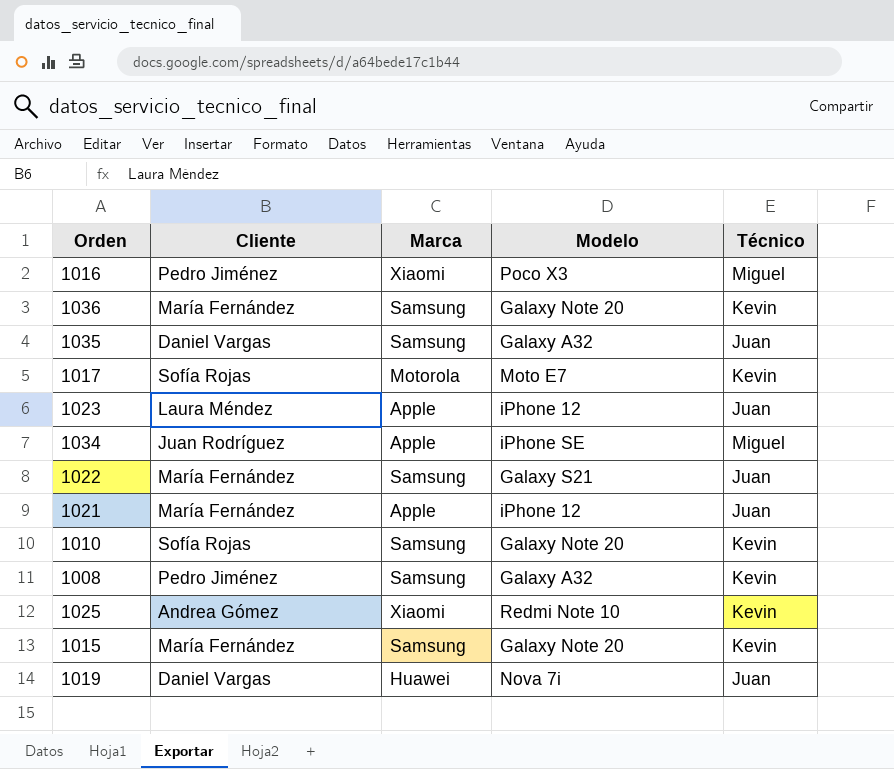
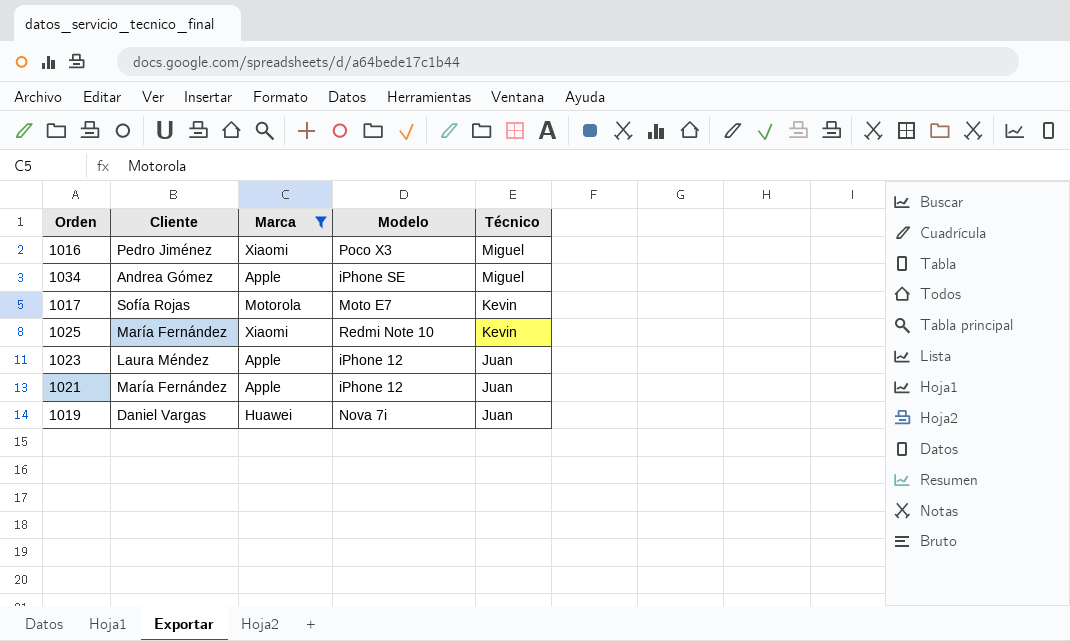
filter: none -> Marca != Samsung
row order: none -> Técnico descending
1034 | Cliente: Juan Rodríguez -> Andrea Gómez
1025 | Cliente: Andrea Gómez -> María Fernández

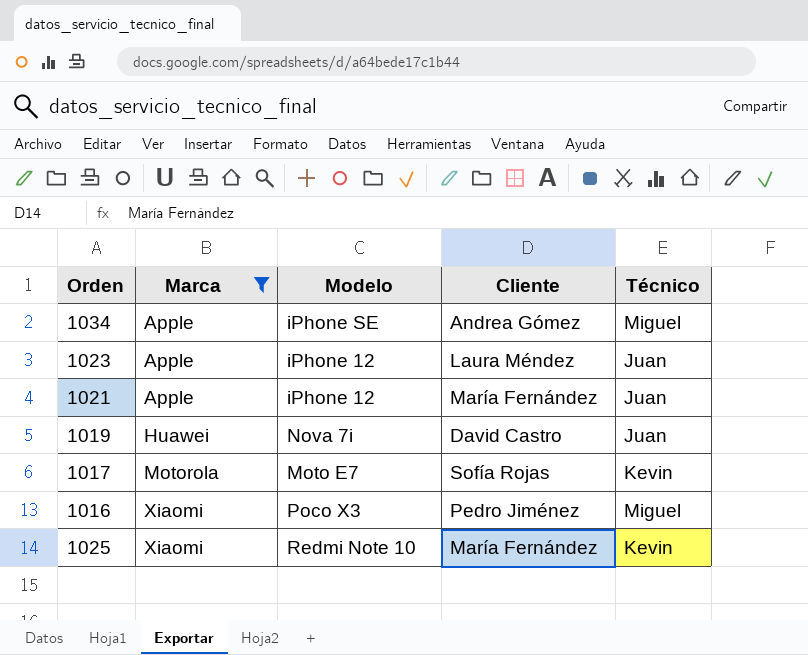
row order: Técnico descending -> Marca ascending
column Cliente | position: 2 -> 4
1019 | Cliente: Daniel Vargas -> David Castro

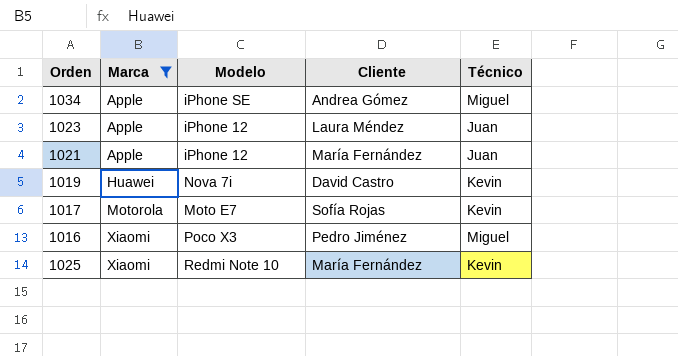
1019 | Técnico: Juan -> Kevin

